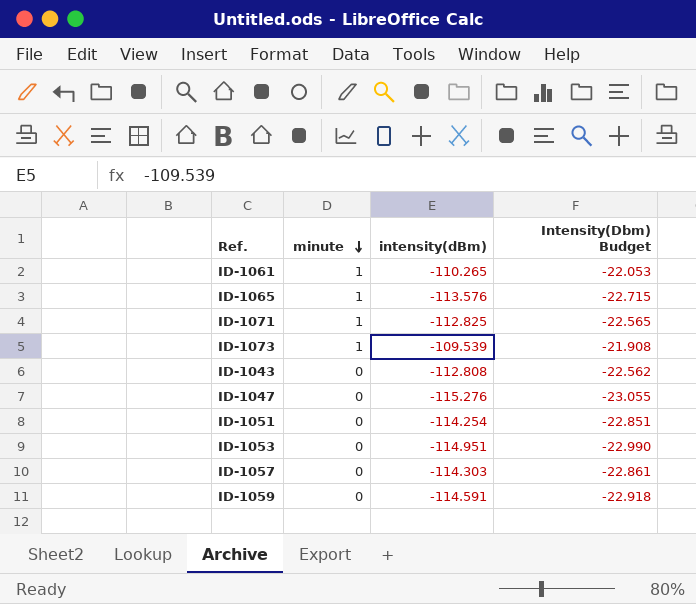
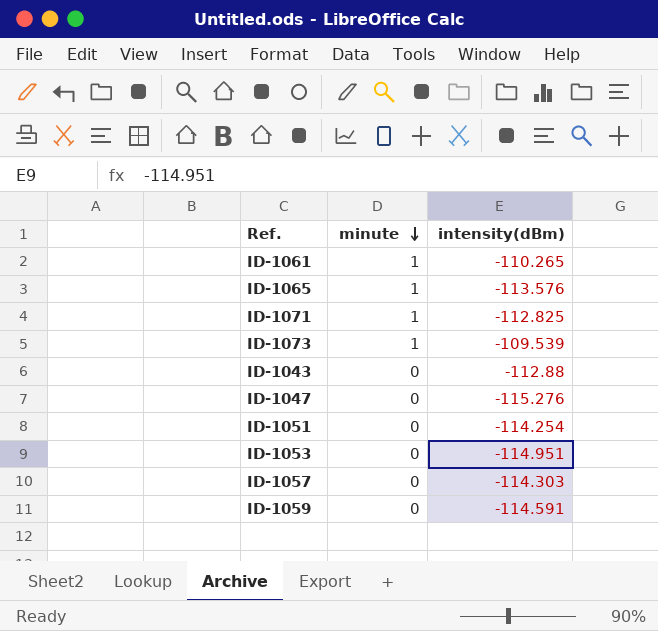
column Intensity(Dbm) Budget | formula: [intensity(dBm)] * 0.2 -> none
ID-1043 | intensity(dBm): -112.808 -> -112.88

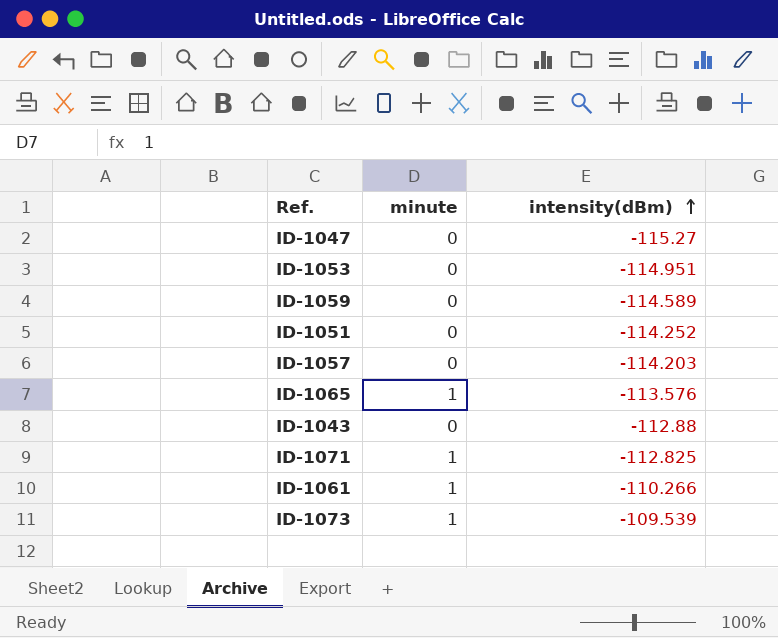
row order: minute descending -> intensity(dBm) ascending
ID-1047 | intensity(dBm): -115.276 -> -115.27
ID-1059 | intensity(dBm): -114.591 -> -114.589
ID-1051 | intensity(dBm): -114.254 -> -114.252
ID-1057 | intensity(dBm): -114.303 -> -114.203
ID-1061 | intensity(dBm): -110.265 -> -110.266

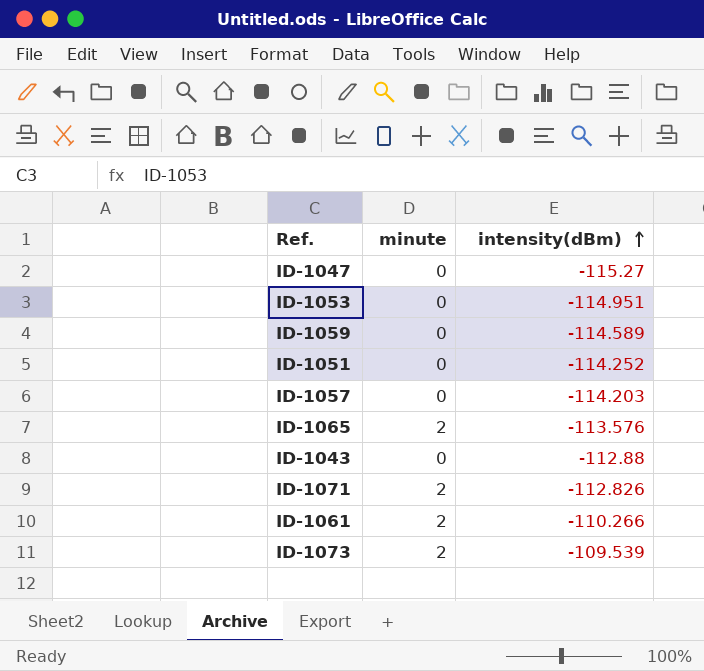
ID-1065 | minute: 1 -> 2
ID-1071 | minute: 1 -> 2
ID-1071 | intensity(dBm): -112.825 -> -112.826
ID-1061 | minute: 1 -> 2
ID-1073 | minute: 1 -> 2

